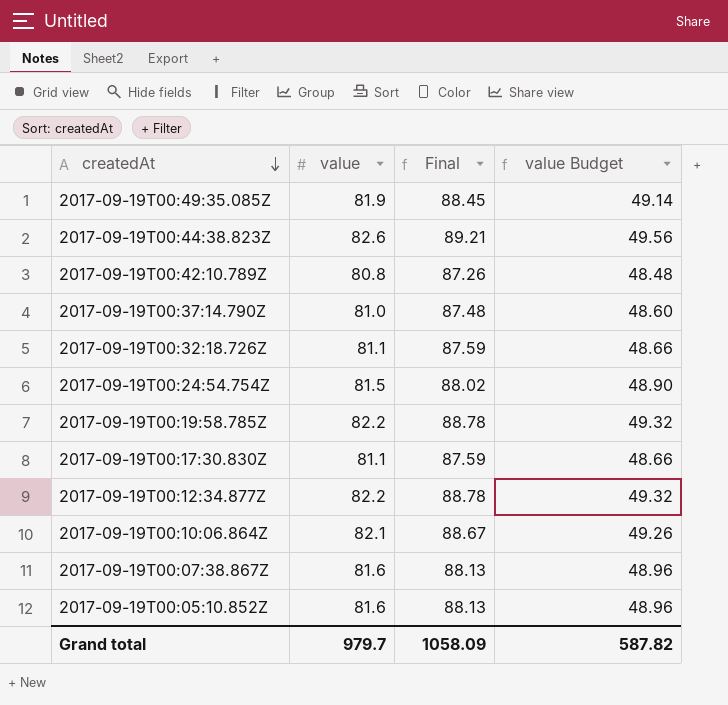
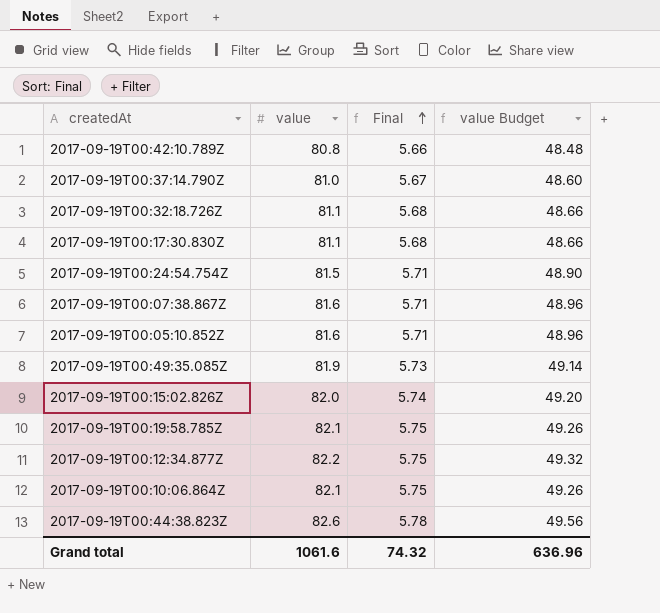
row order: createdAt descending -> Final ascending
column Final | formula: [value] * 1.08 -> [value] * 0.07
row 2017-09-19T00:15:02.826Z: none -> 82.0 | 5.74 | 49.20
2017-09-19T00:19:58.785Z | value: 82.2 -> 82.1
2017-09-19T00:19:58.785Z | value Budget: 49.32 -> 49.26
Grand total | value: 979.7 -> 1061.6
Grand total | Final: 1058.09 -> 74.32
Grand total | value Budget: 587.82 -> 636.96

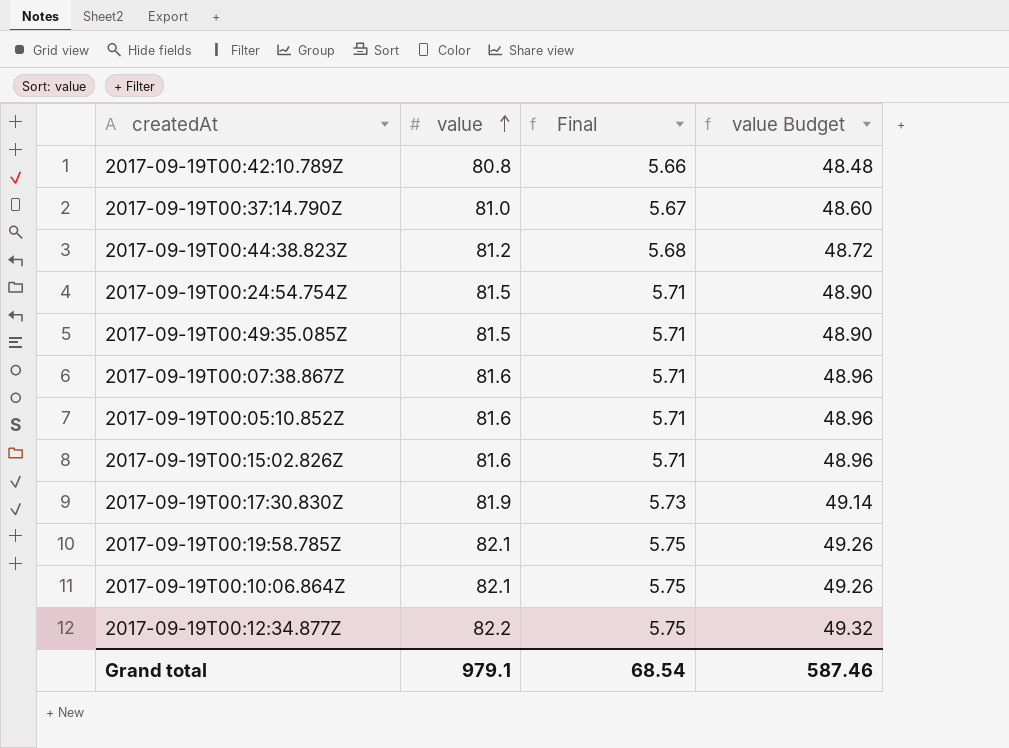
row order: Final ascending -> value ascending
row 2017-09-19T00:32:18.726Z: 81.1 | 5.68 | 48.66 -> none
2017-09-19T00:44:38.823Z | value: 82.6 -> 81.2
2017-09-19T00:44:38.823Z | Final: 5.78 -> 5.68
2017-09-19T00:44:38.823Z | value Budget: 49.56 -> 48.72
2017-09-19T00:49:35.085Z | value: 81.9 -> 81.5
2017-09-19T00:49:35.085Z | Final: 5.73 -> 5.71
2017-09-19T00:49:35.085Z | value Budget: 49.14 -> 48.90
2017-09-19T00:15:02.826Z | value: 82.0 -> 81.6
2017-09-19T00:15:02.826Z | Final: 5.74 -> 5.71
2017-09-19T00:15:02.826Z | value Budget: 49.20 -> 48.96
2017-09-19T00:17:30.830Z | value: 81.1 -> 81.9
2017-09-19T00:17:30.830Z | Final: 5.68 -> 5.73
2017-09-19T00:17:30.830Z | value Budget: 48.66 -> 49.14
Grand total | value: 1061.6 -> 979.1
Grand total | Final: 74.32 -> 68.54
Grand total | value Budget: 636.96 -> 587.46

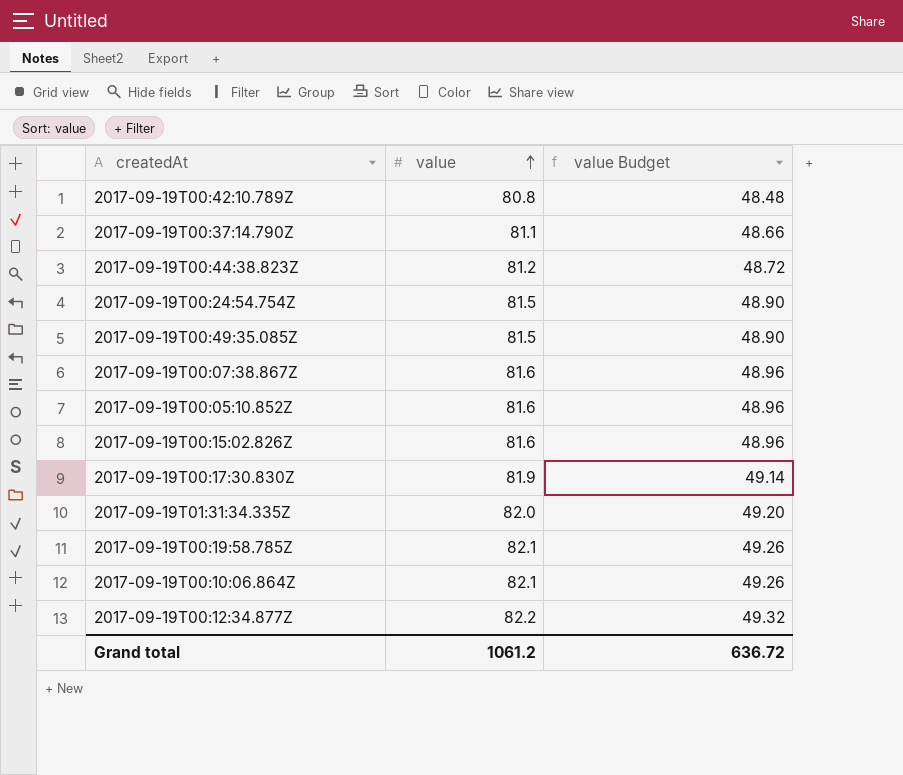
column Final | formula: [value] * 0.07 -> none
2017-09-19T00:37:14.790Z | value: 81.0 -> 81.1
2017-09-19T00:37:14.790Z | value Budget: 48.60 -> 48.66
row 2017-09-19T01:31:34.335Z: none -> 82.0 | 49.20
Grand total | value: 979.1 -> 1061.2
Grand total | value Budget: 587.46 -> 636.72

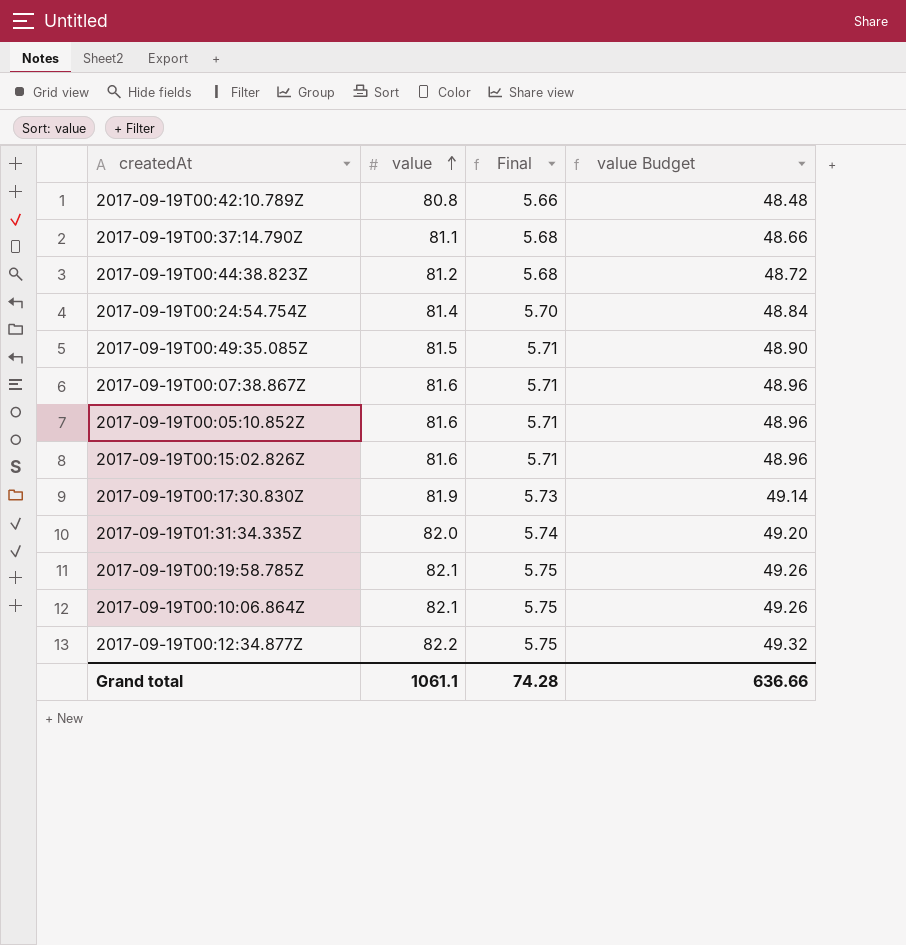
column Final | formula: none -> [value] * 0.07
2017-09-19T00:24:54.754Z | value: 81.5 -> 81.4
2017-09-19T00:24:54.754Z | value Budget: 48.90 -> 48.84
Grand total | value: 1061.2 -> 1061.1
Grand total | value Budget: 636.72 -> 636.66

